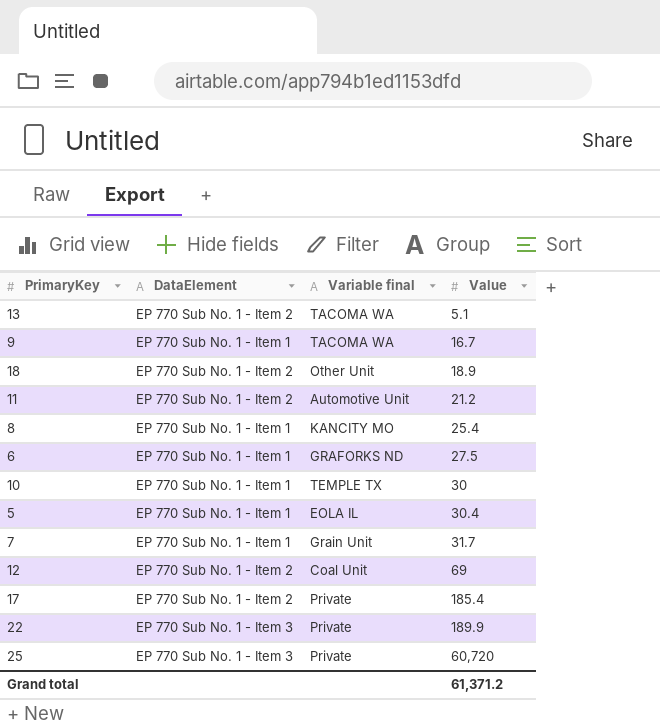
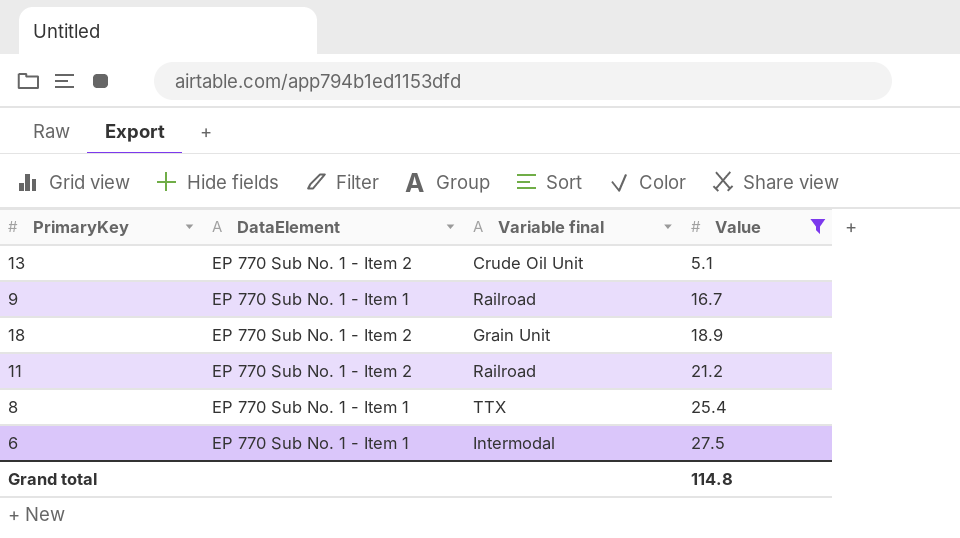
filter: none -> Value <= 27.5
13 | Variable final: TACOMA WA -> Crude Oil Unit
9 | Variable final: TACOMA WA -> Railroad
18 | Variable final: Other Unit -> Grain Unit
11 | Variable final: Automotive Unit -> Railroad
8 | Variable final: KANCITY MO -> TTX
6 | Variable final: GRAFORKS ND -> Intermodal
Grand total | Value: 61,371.2 -> 114.8

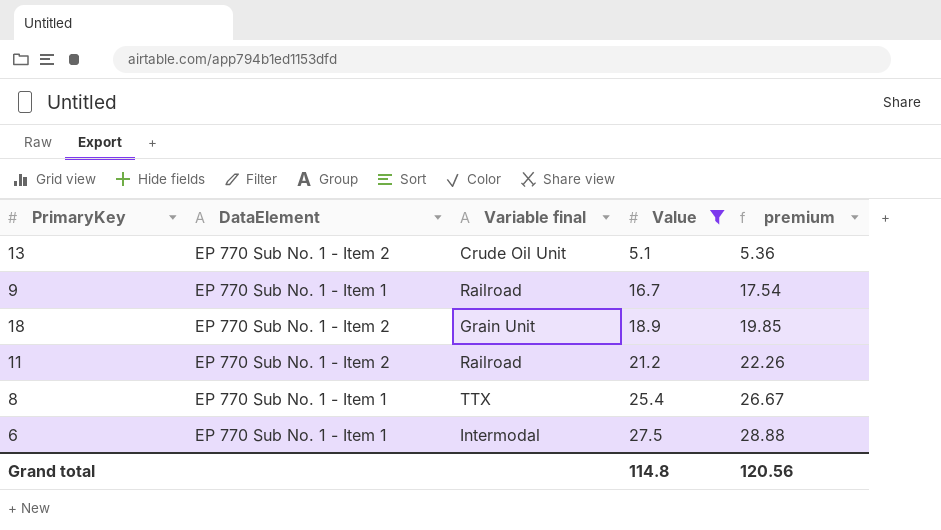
column premium | formula: none -> [Value] * 1.05

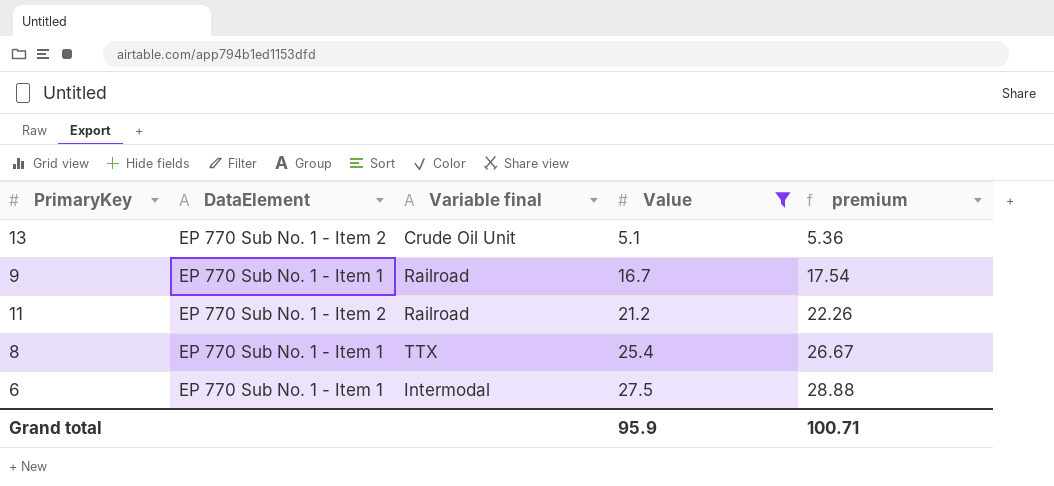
row 18: EP 770 Sub No. 1 - Item 2 | Grain Unit | 18.9 | 19.85 -> none
Grand total | Value: 114.8 -> 95.9
Grand total | premium: 120.56 -> 100.71

